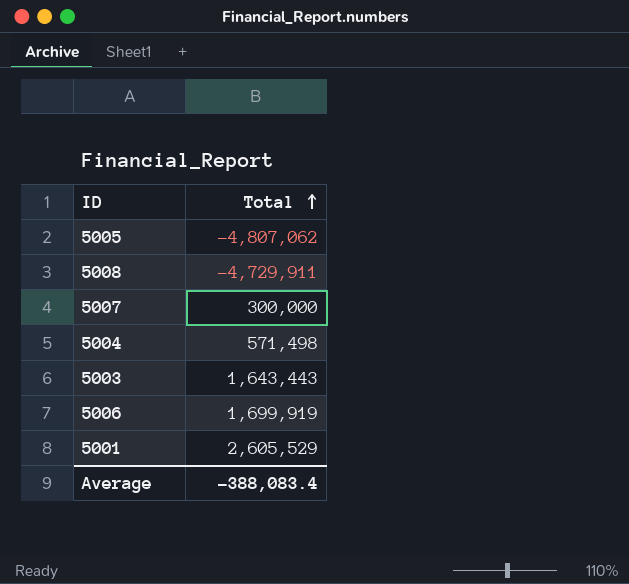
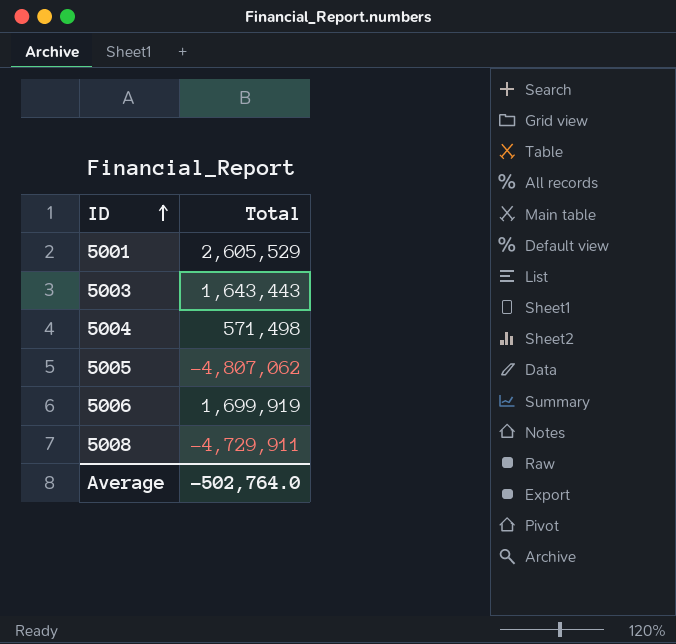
row order: Total ascending -> ID ascending
row 5007: 300,000 -> none
Average | Total: -388,083.4 -> -502,764.0

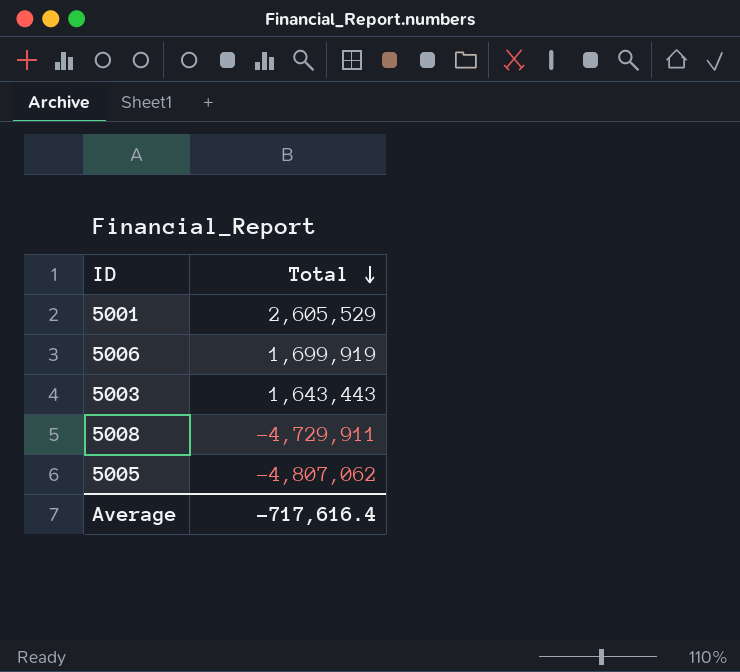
row order: ID ascending -> Total descending
row 5004: 571,498 -> none
Average | Total: -502,764.0 -> -717,616.4

